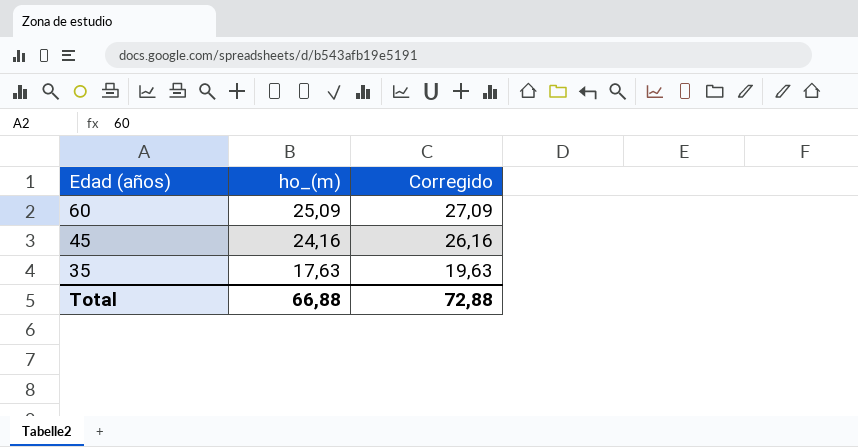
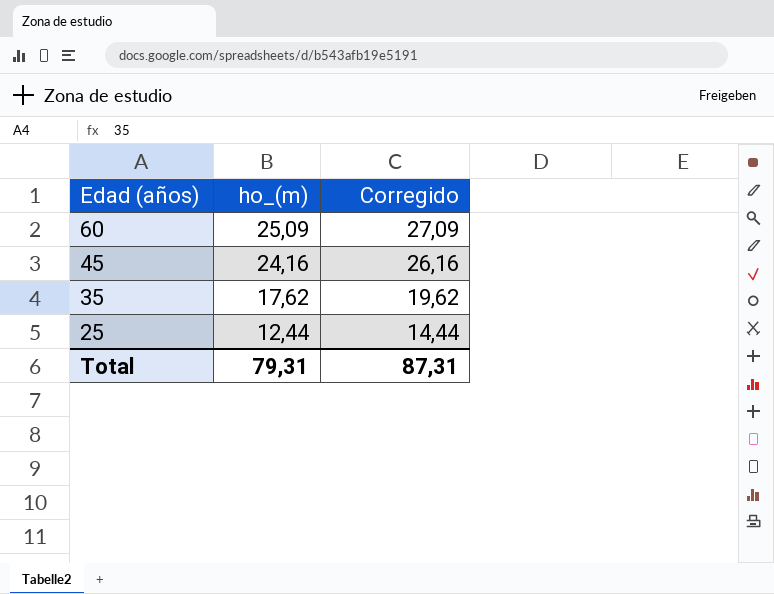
35 | ho_(m): 17,63 -> 17,62
35 | Corregido: 19,63 -> 19,62
row 25: none -> 12,44 | 14,44
Total | ho_(m): 66,88 -> 79,31
Total | Corregido: 72,88 -> 87,31

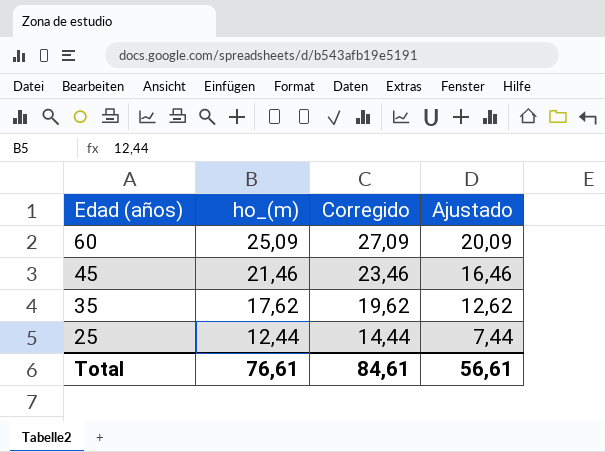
column Ajustado | formula: none -> [ho_(m)] - 5
45 | ho_(m): 24,16 -> 21,46
45 | Corregido: 26,16 -> 23,46
Total | ho_(m): 79,31 -> 76,61
Total | Corregido: 87,31 -> 84,61

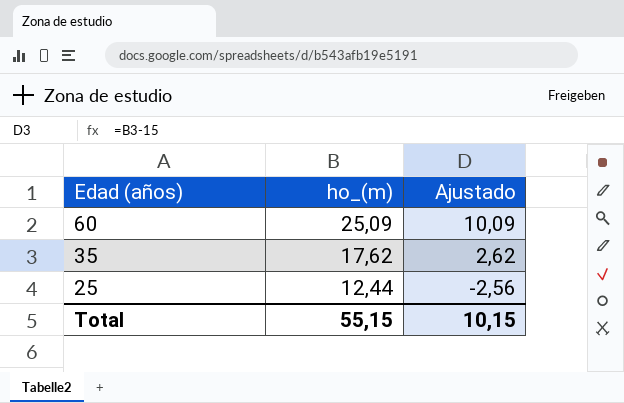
column Corregido | formula: [ho_(m)] + 2 -> none
column Ajustado | formula: [ho_(m)] - 5 -> [ho_(m)] - 15
row 45: 21,46 | 23,46 | 16,46 -> none
Total | ho_(m): 76,61 -> 55,15
Total | Ajustado: 56,61 -> 10,15

